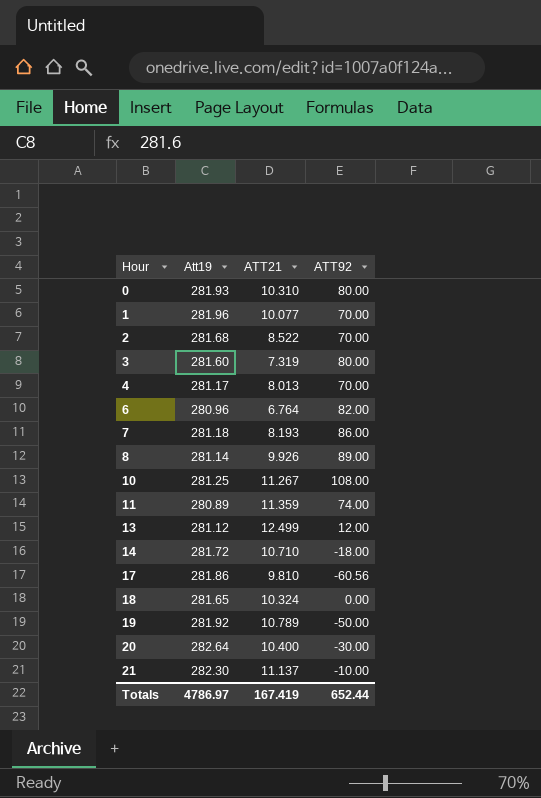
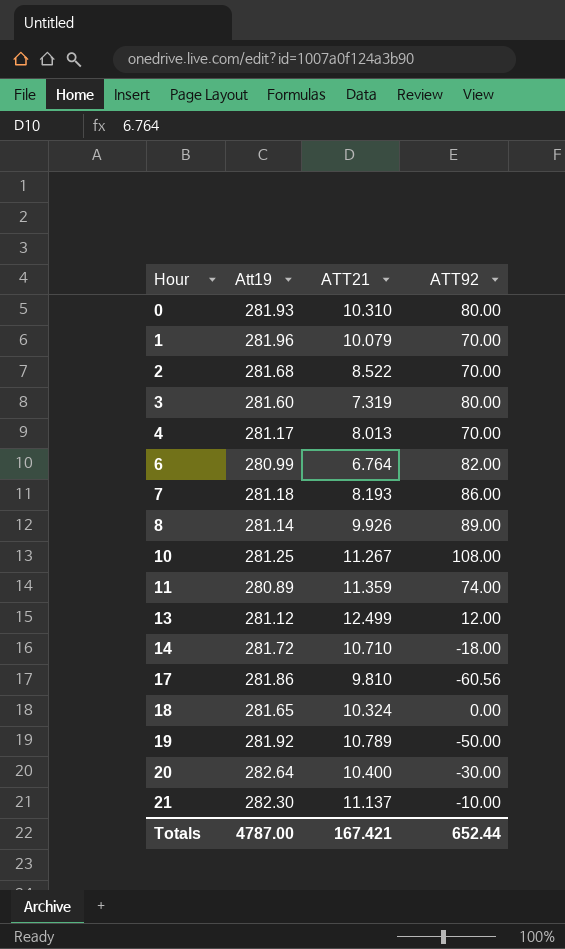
1 | ATT21: 10.077 -> 10.079
6 | Att19: 280.96 -> 280.99
Totals | Att19: 4786.97 -> 4787.00
Totals | ATT21: 167.419 -> 167.421

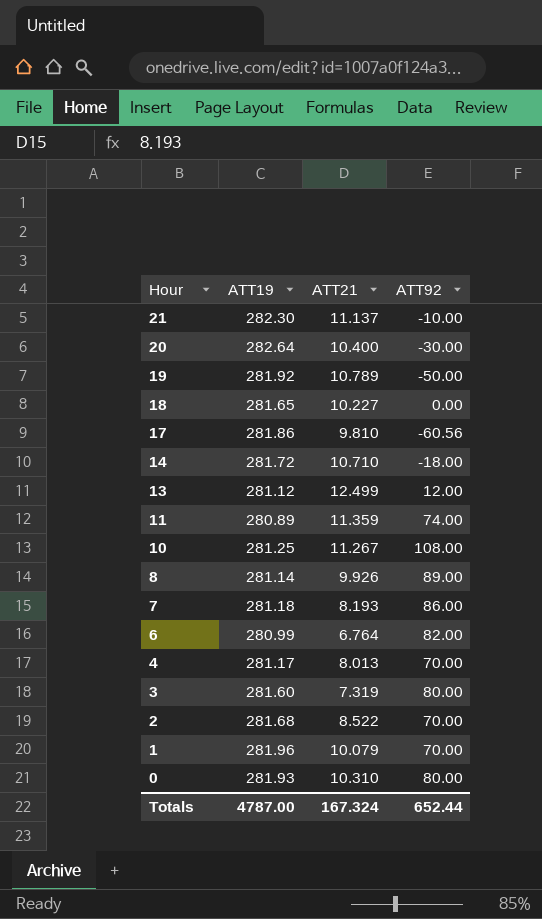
row order: Hour ascending -> Hour descending
column name: Att19 -> ATT19
18 | ATT21: 10.324 -> 10.227
Totals | ATT21: 167.421 -> 167.324

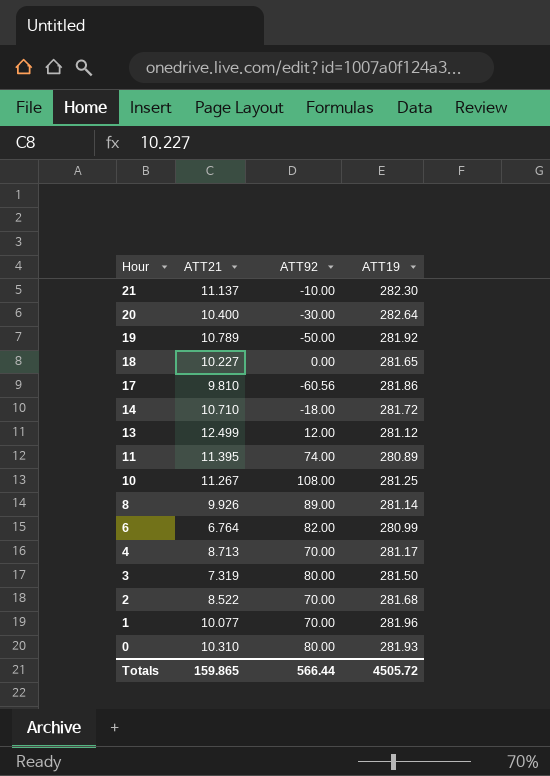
column ATT19 | position: 2 -> 4
row 7: 281.18 | 8.193 | 86.00 -> none
11 | ATT21: 11.359 -> 11.395
4 | ATT21: 8.013 -> 8.713
3 | ATT19: 281.60 -> 281.50
1 | ATT21: 10.079 -> 10.077
Totals | ATT21: 167.324 -> 159.865
Totals | ATT92: 652.44 -> 566.44
Totals | ATT19: 4787.00 -> 4505.72

